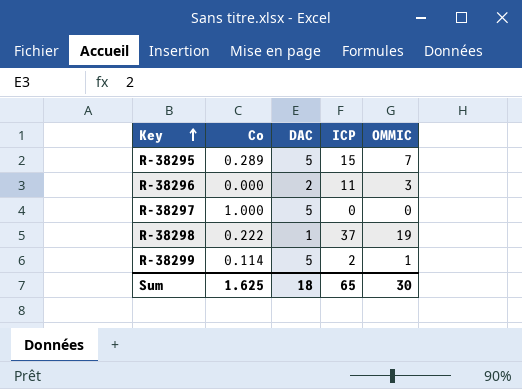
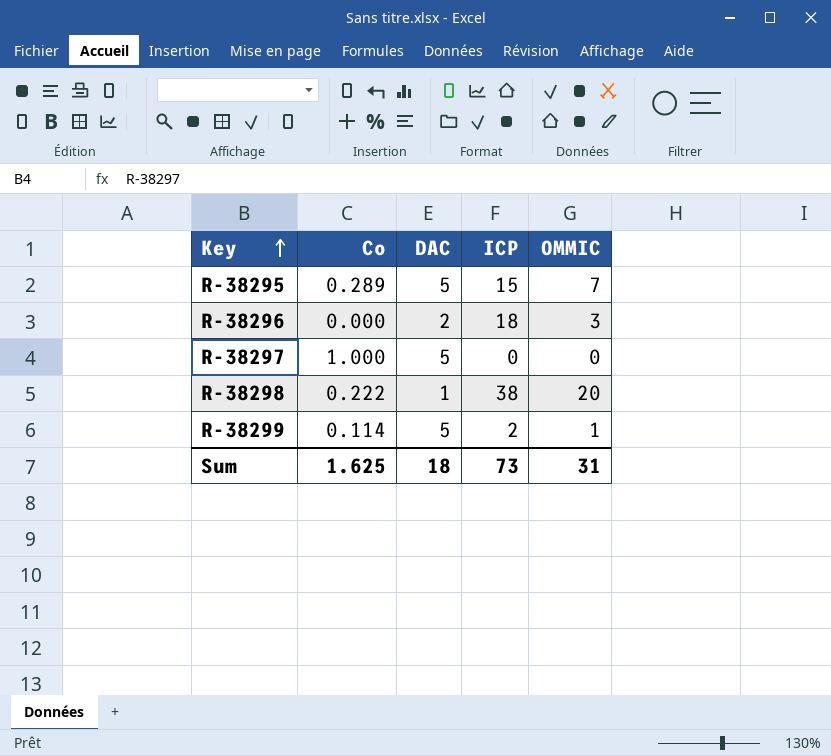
R-38296 | ICP: 11 -> 18
R-38298 | ICP: 37 -> 38
R-38298 | OMMIC: 19 -> 20
Sum | ICP: 65 -> 73
Sum | OMMIC: 30 -> 31

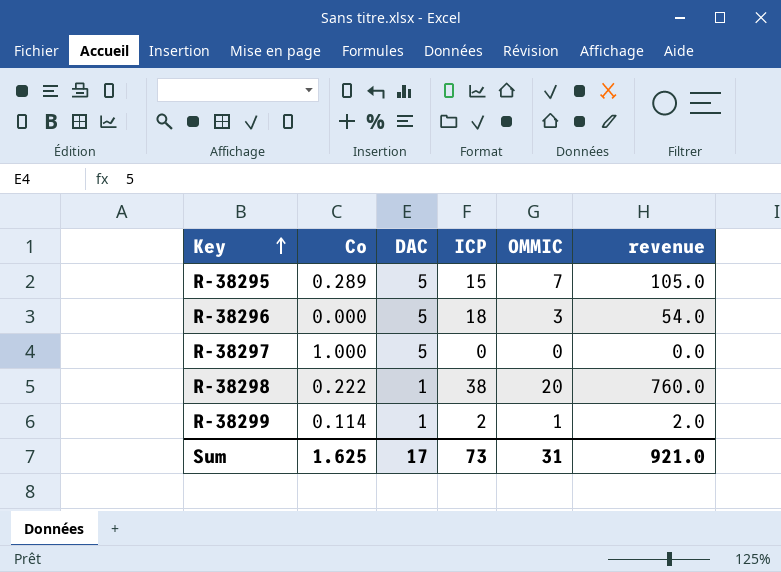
column revenue | formula: none -> [ICP] * [OMMIC]
R-38296 | DAC: 2 -> 5
R-38299 | DAC: 5 -> 1
Sum | DAC: 18 -> 17

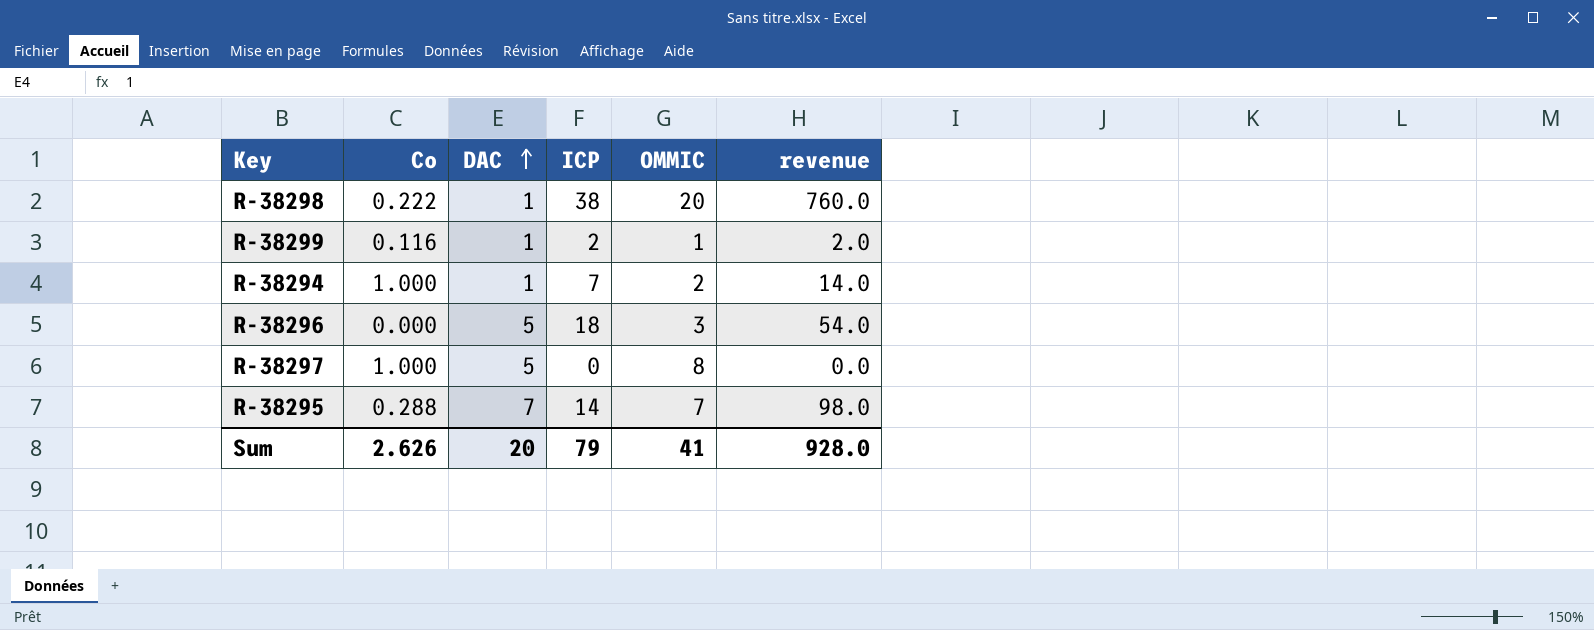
row order: Key ascending -> DAC ascending
R-38299 | Co: 0.114 -> 0.116
row R-38294: none -> 1.000 | 1 | 7 | 2 | 14.0
R-38297 | OMMIC: 0 -> 8
R-38295 | Co: 0.289 -> 0.288
R-38295 | DAC: 5 -> 7
R-38295 | ICP: 15 -> 14
R-38295 | revenue: 105.0 -> 98.0
Sum | Co: 1.625 -> 2.626
Sum | DAC: 17 -> 20
Sum | ICP: 73 -> 79
Sum | OMMIC: 31 -> 41
Sum | revenue: 921.0 -> 928.0

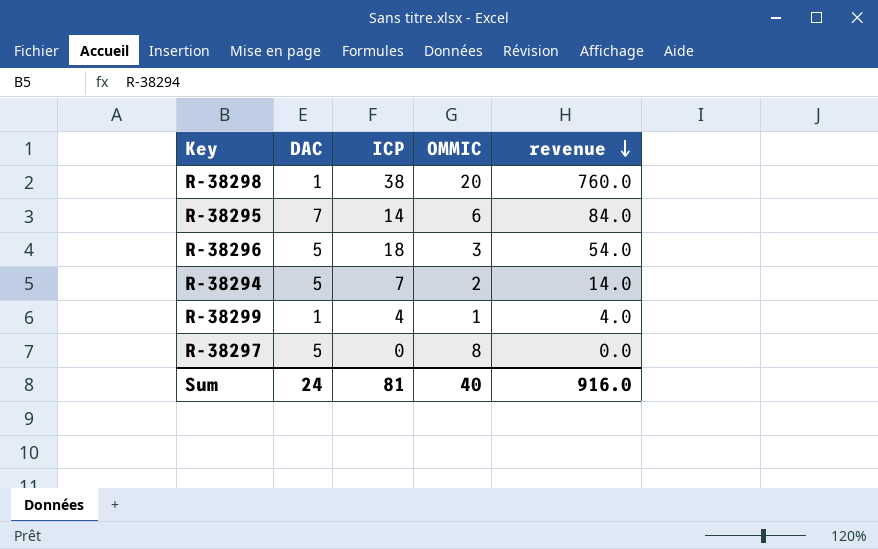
row order: DAC ascending -> revenue descending
column Co | position: 2 -> none
R-38295 | OMMIC: 7 -> 6
R-38295 | revenue: 98.0 -> 84.0
R-38294 | DAC: 1 -> 5
R-38299 | ICP: 2 -> 4
R-38299 | revenue: 2.0 -> 4.0
Sum | DAC: 20 -> 24
Sum | ICP: 79 -> 81
Sum | OMMIC: 41 -> 40
Sum | revenue: 928.0 -> 916.0

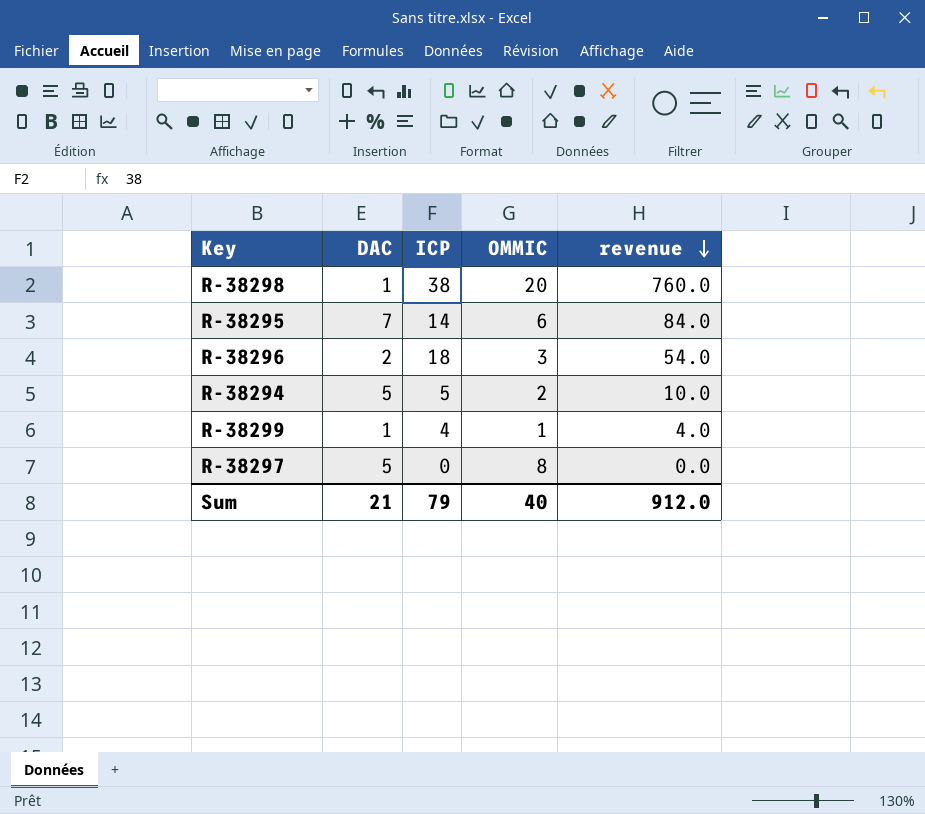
R-38296 | DAC: 5 -> 2
R-38294 | ICP: 7 -> 5
R-38294 | revenue: 14.0 -> 10.0
Sum | DAC: 24 -> 21
Sum | ICP: 81 -> 79
Sum | revenue: 916.0 -> 912.0

